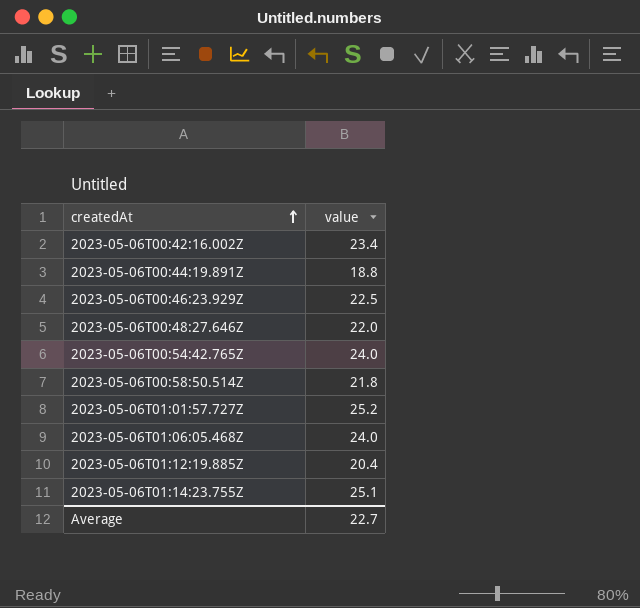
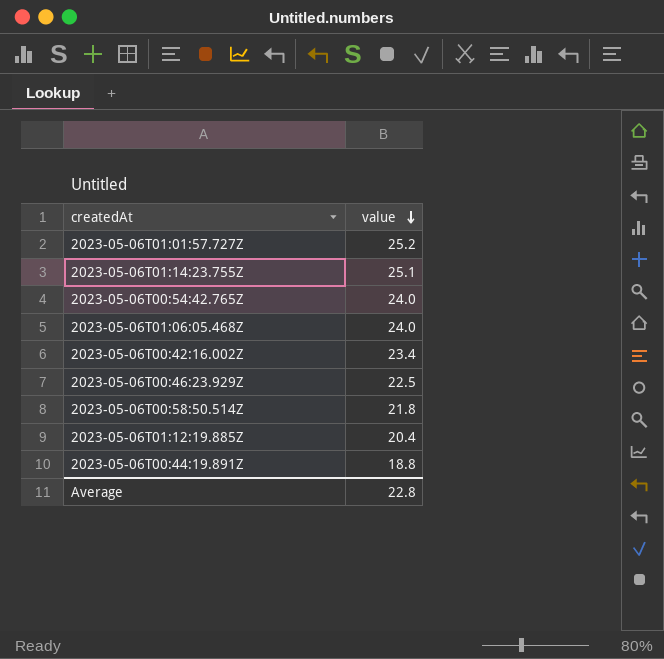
row order: createdAt ascending -> value descending
row 2023-05-06T00:48:27.646Z: 22.0 -> none
Average | value: 22.7 -> 22.8

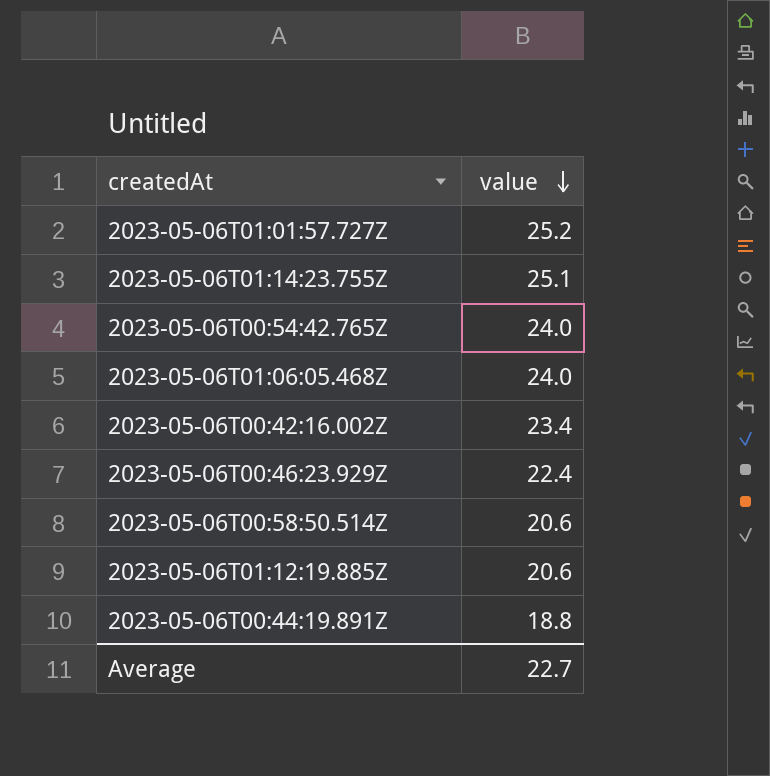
2023-05-06T00:46:23.929Z | value: 22.5 -> 22.4
2023-05-06T00:58:50.514Z | value: 21.8 -> 20.6
2023-05-06T01:12:19.885Z | value: 20.4 -> 20.6
Average | value: 22.8 -> 22.7

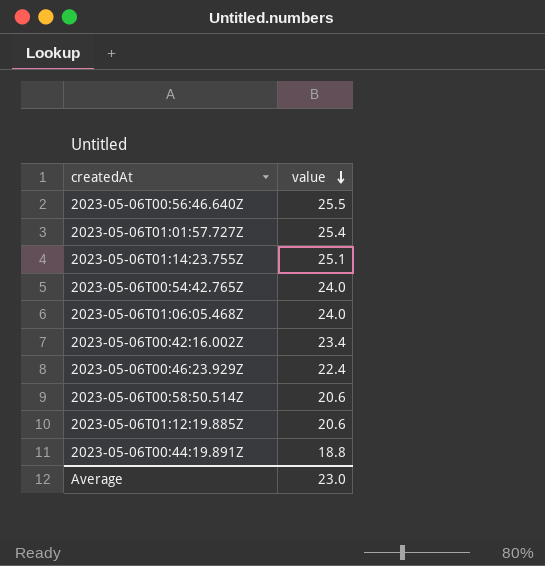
row 2023-05-06T00:56:46.640Z: none -> 25.5
2023-05-06T01:01:57.727Z | value: 25.2 -> 25.4
Average | value: 22.7 -> 23.0

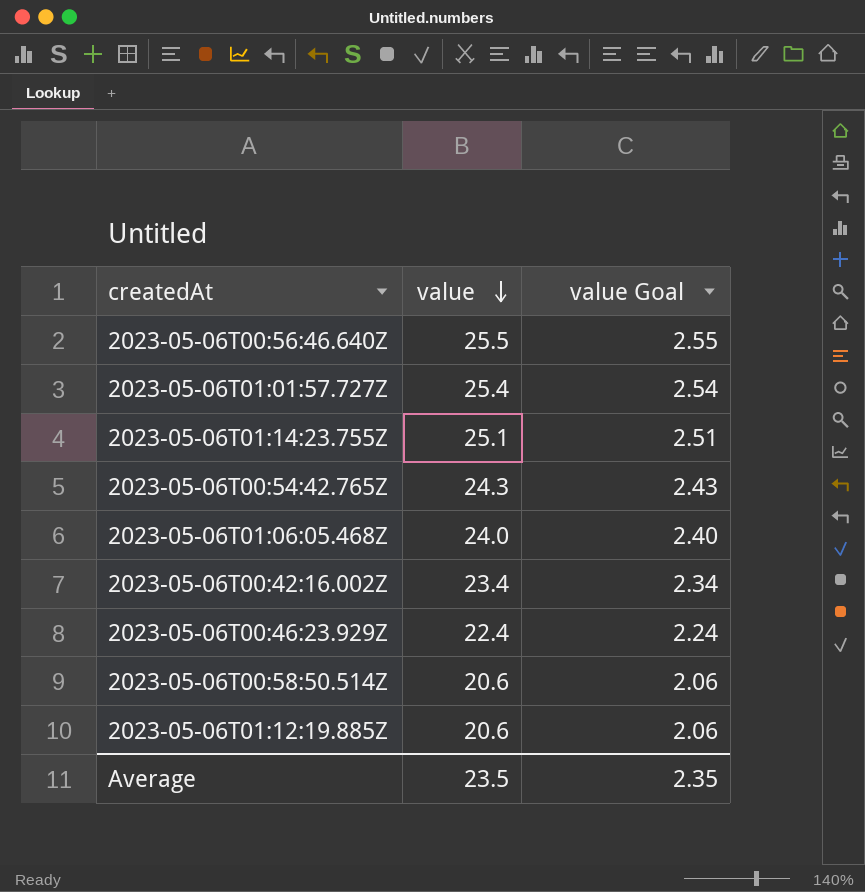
column value Goal | formula: none -> [value] * 0.1
row 2023-05-06T00:44:19.891Z: 18.8 -> none
2023-05-06T00:54:42.765Z | value: 24.0 -> 24.3
Average | value: 23.0 -> 23.5

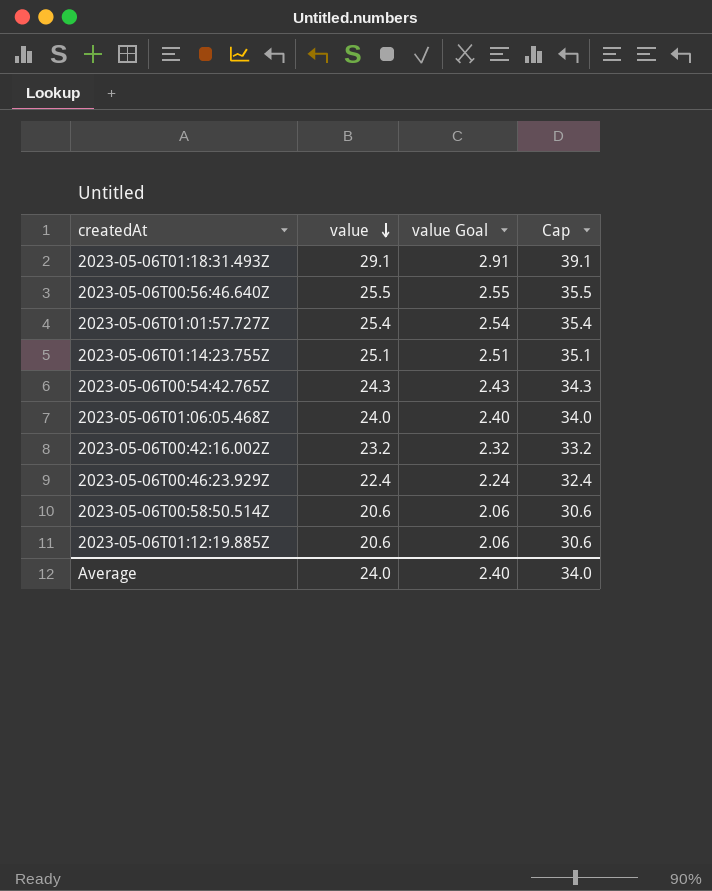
column Cap | formula: none -> [value] + 10
row 2023-05-06T01:18:31.493Z: none -> 29.1 | 2.91 | 39.1
2023-05-06T00:42:16.002Z | value: 23.4 -> 23.2
2023-05-06T00:42:16.002Z | value Goal: 2.34 -> 2.32
Average | value: 23.5 -> 24.0
Average | value Goal: 2.35 -> 2.40

